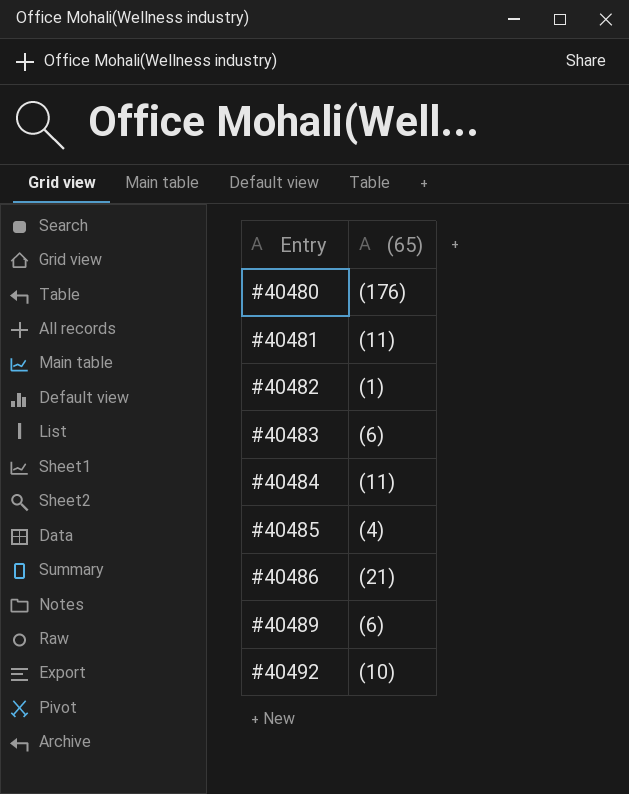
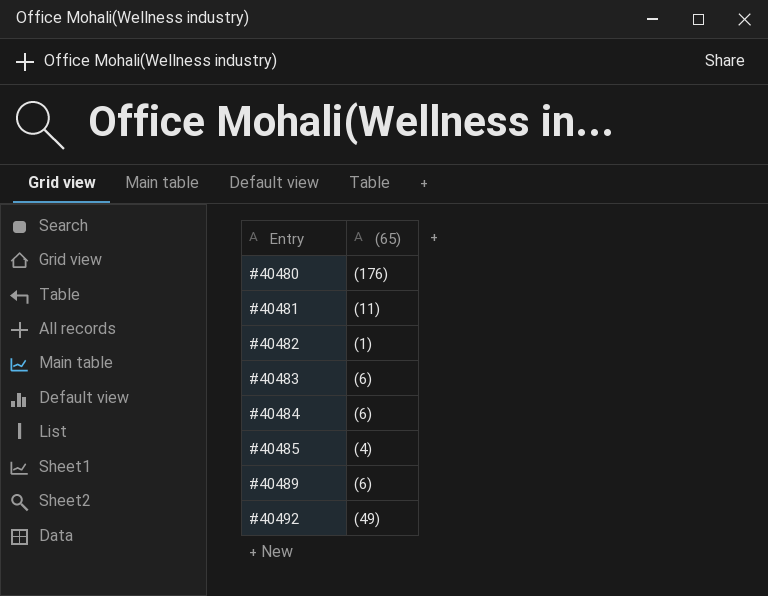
row #40486: (21) -> none
#40484 | (65): (11) -> (6)
#40492 | (65): (10) -> (49)

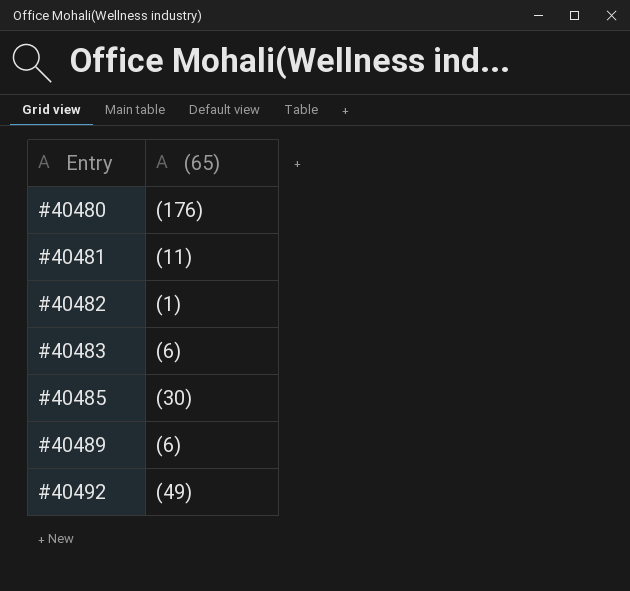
row #40484: (6) -> none
#40485 | (65): (4) -> (30)

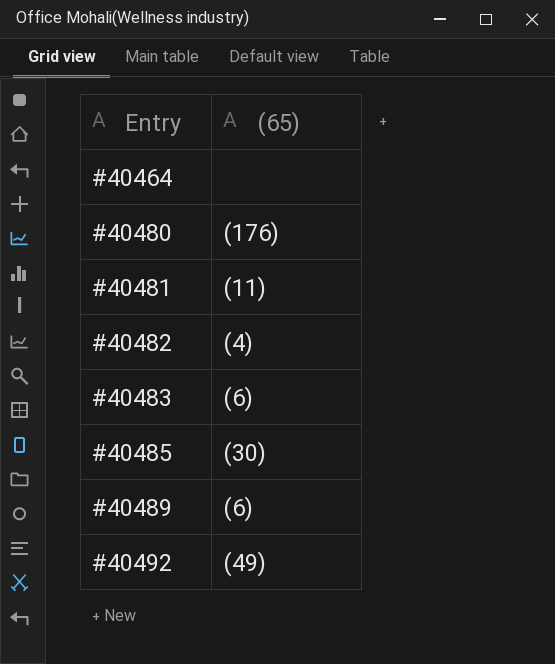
row #40464: none -> none
#40482 | (65): (1) -> (4)

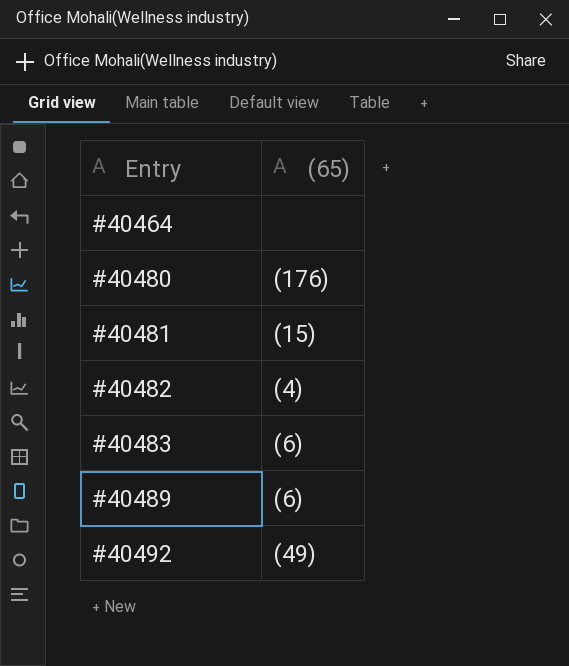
row #40485: (30) -> none
#40481 | (65): (11) -> (15)

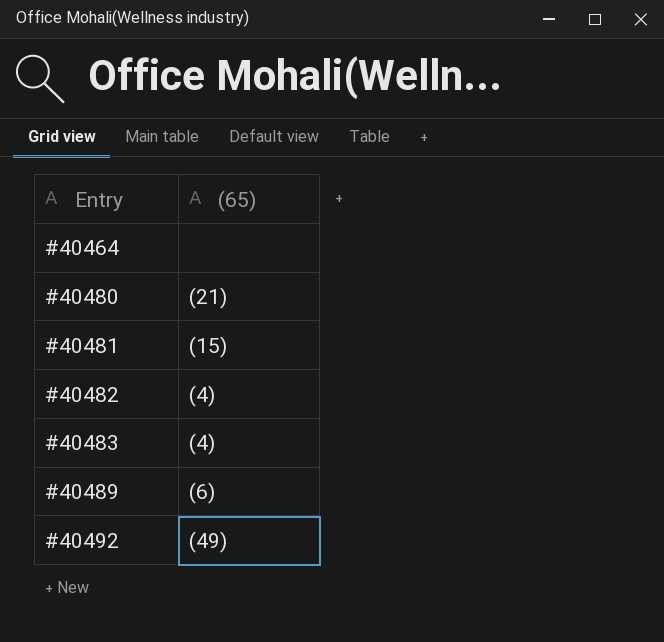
#40480 | (65): (176) -> (21)
#40483 | (65): (6) -> (4)

